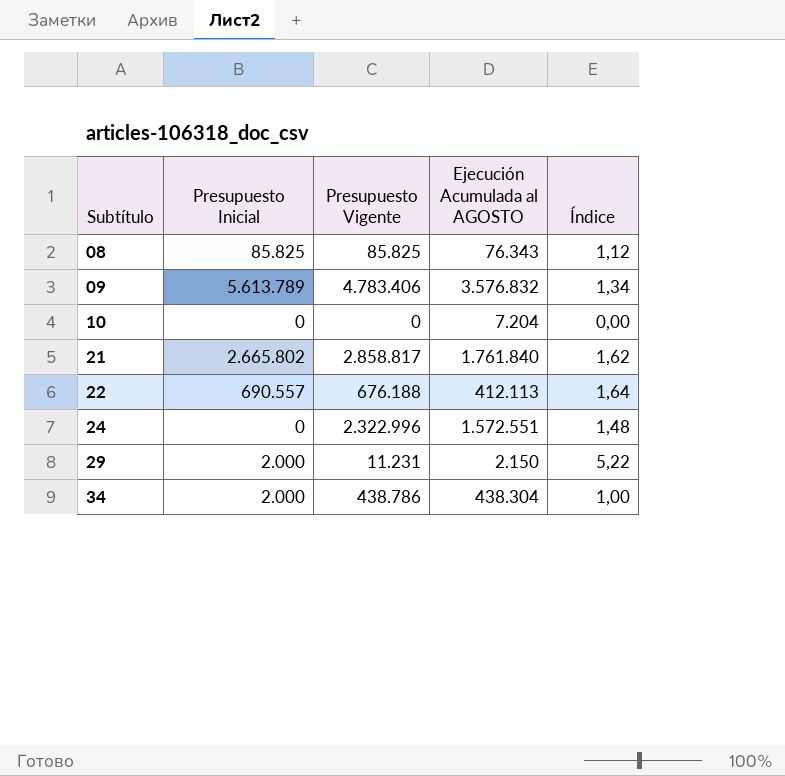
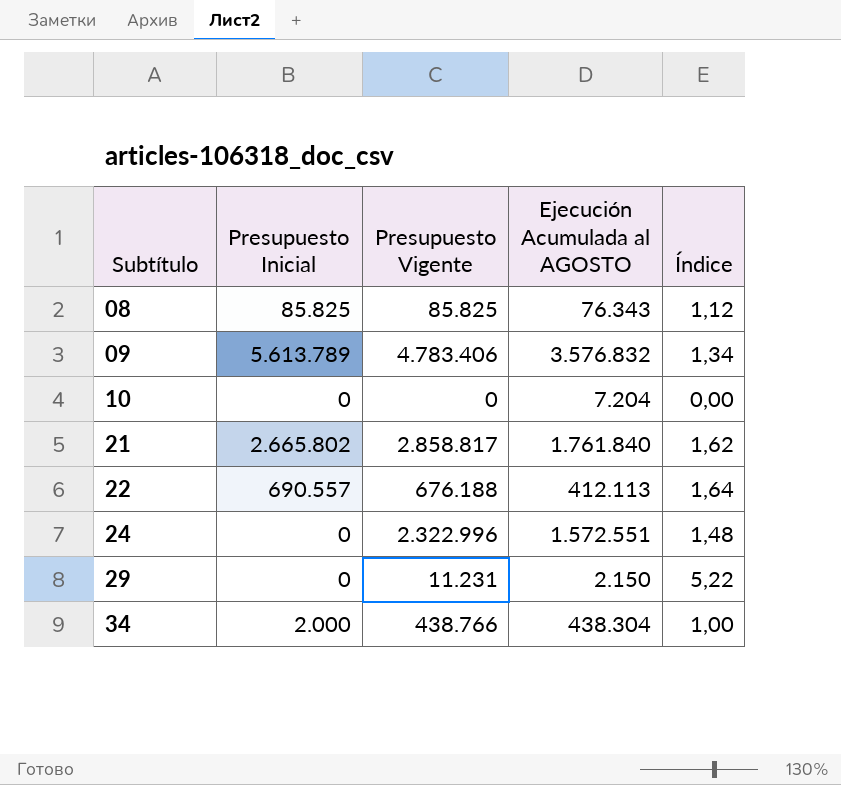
29 | Presupuesto Inicial: 2.000 -> 0
34 | Presupuesto Vigente: 438.786 -> 438.766

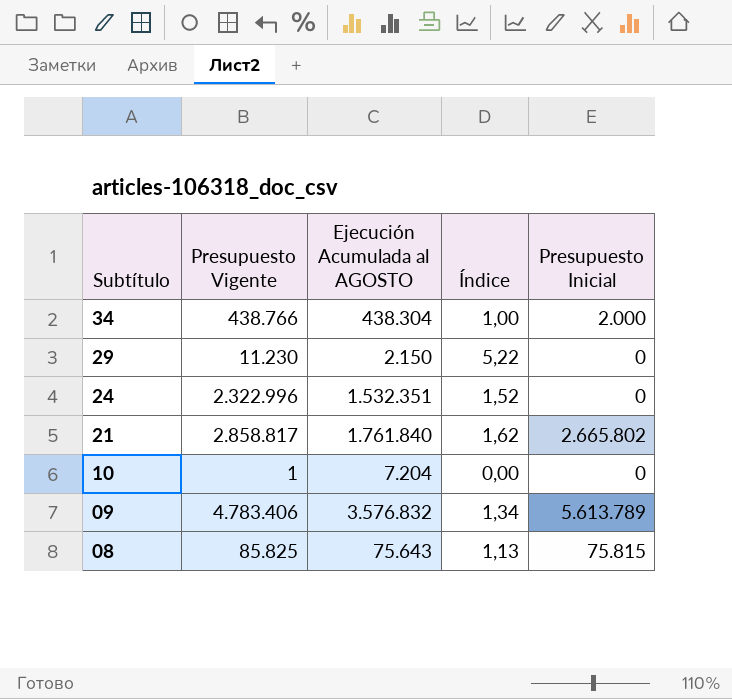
row order: Subtítulo ascending -> Subtítulo descending
column Presupuesto Inicial | position: 2 -> 5
row 22: 690.557 | 676.188 | 412.113 | 1,64 -> none
29 | Presupuesto Vigente: 11.231 -> 11.230
24 | Ejecución Acumulada al AGOSTO: 1.572.551 -> 1.532.351
24 | Índice: 1,48 -> 1,52
10 | Presupuesto Vigente: 0 -> 1
08 | Ejecución Acumulada al AGOSTO: 76.343 -> 75.643
08 | Índice: 1,12 -> 1,13
08 | Presupuesto Inicial: 85.825 -> 75.815

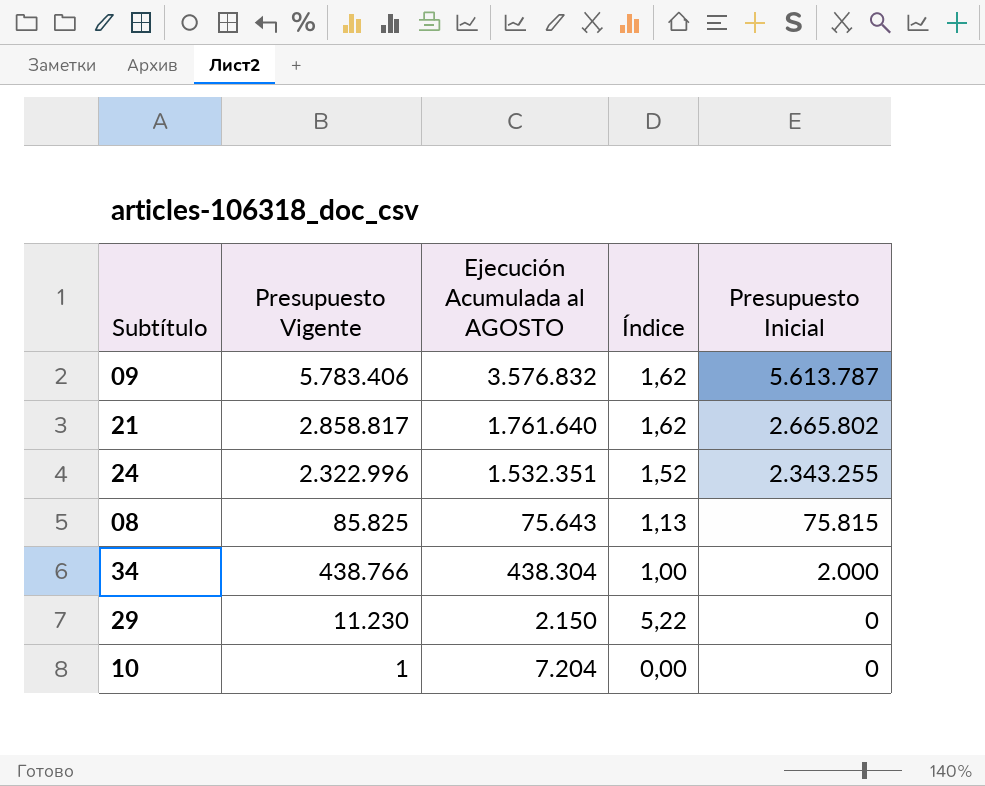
row order: Subtítulo descending -> Presupuesto Inicial descending
09 | Presupuesto Vigente: 4.783.406 -> 5.783.406
09 | Índice: 1,34 -> 1,62
09 | Presupuesto Inicial: 5.613.789 -> 5.613.787
21 | Ejecución Acumulada al AGOSTO: 1.761.840 -> 1.761.640
24 | Presupuesto Inicial: 0 -> 2.343.255

